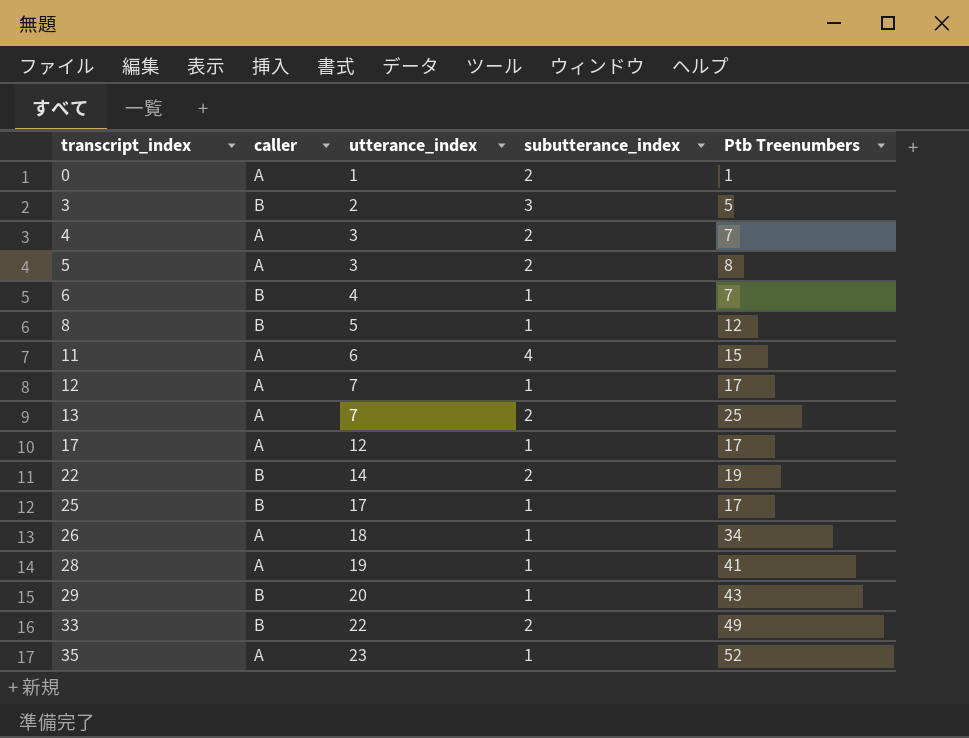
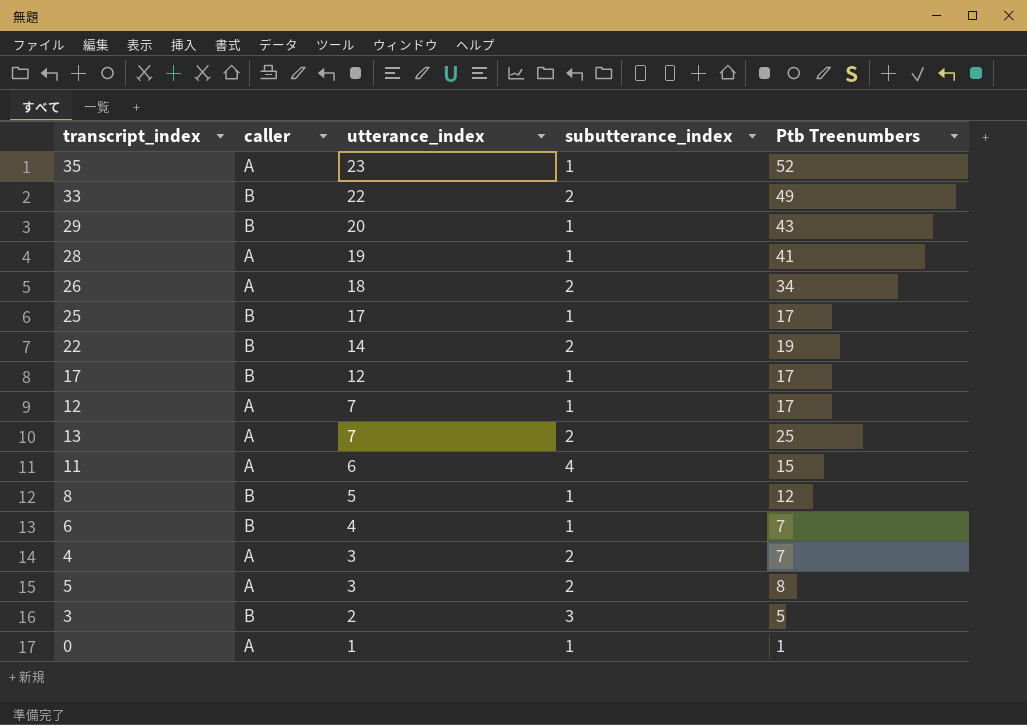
row order: transcript_index ascending -> utterance_index descending
26 | subutterance_index: 1 -> 2
17 | caller: A -> B
0 | subutterance_index: 2 -> 1

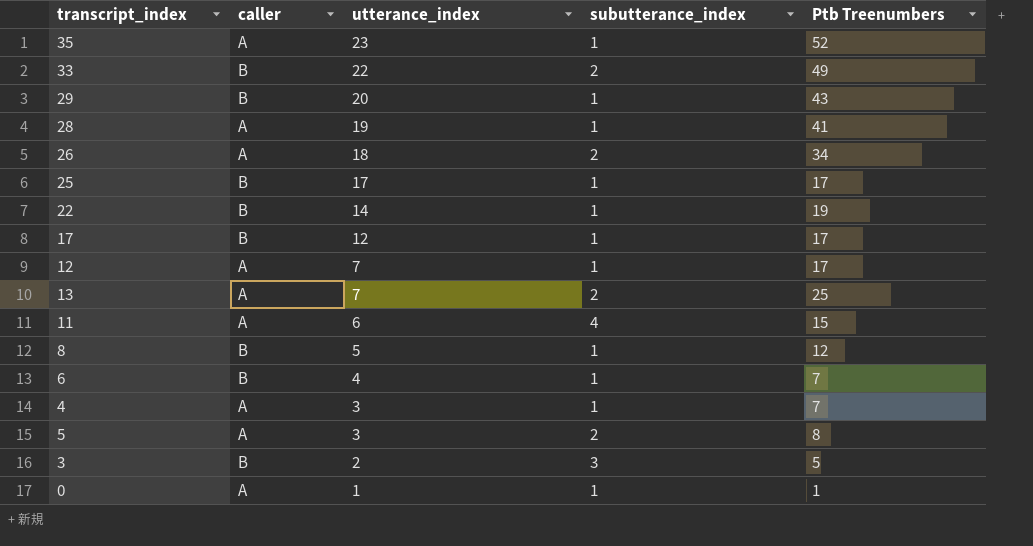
22 | subutterance_index: 2 -> 1
4 | subutterance_index: 2 -> 1

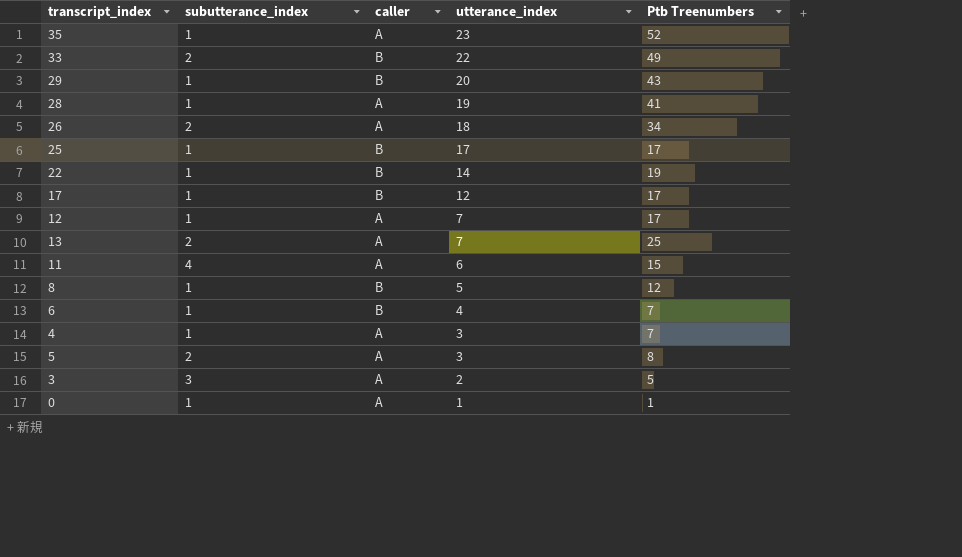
column subutterance_index | position: 4 -> 2
3 | caller: B -> A

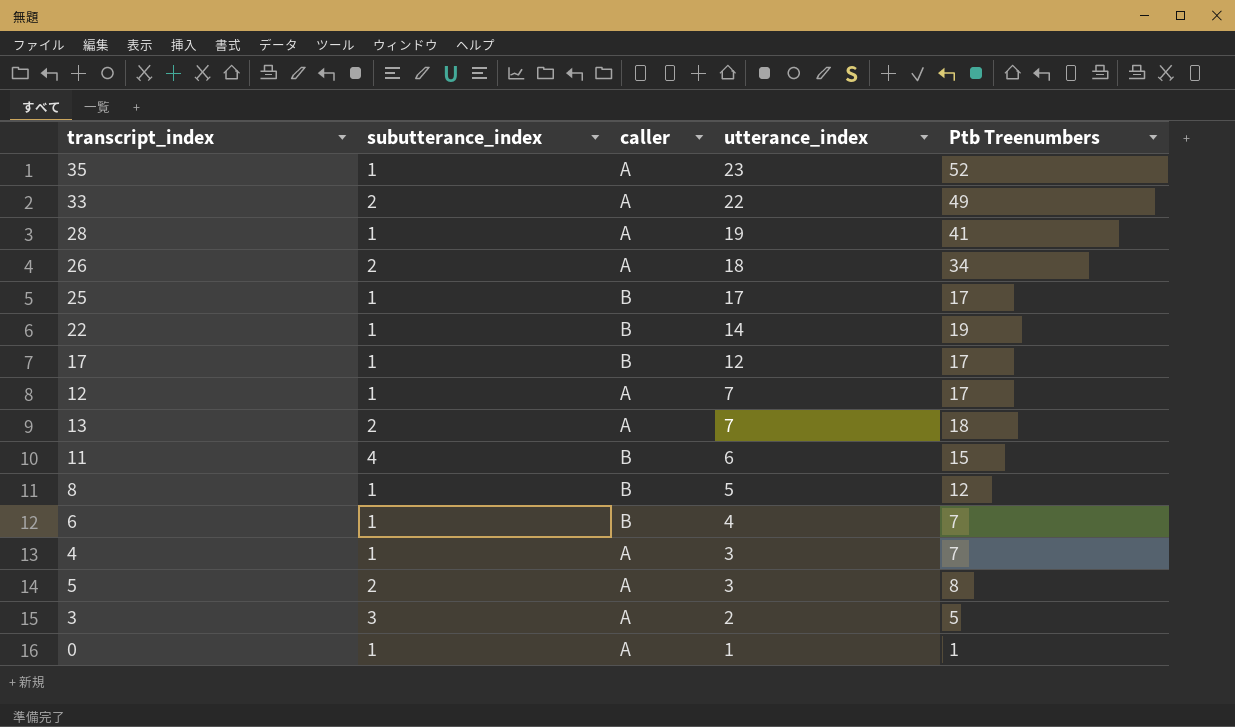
row 29: 1 | B | 20 | 43 -> none
33 | caller: B -> A
13 | Ptb Treenumbers: 25 -> 18
11 | caller: A -> B

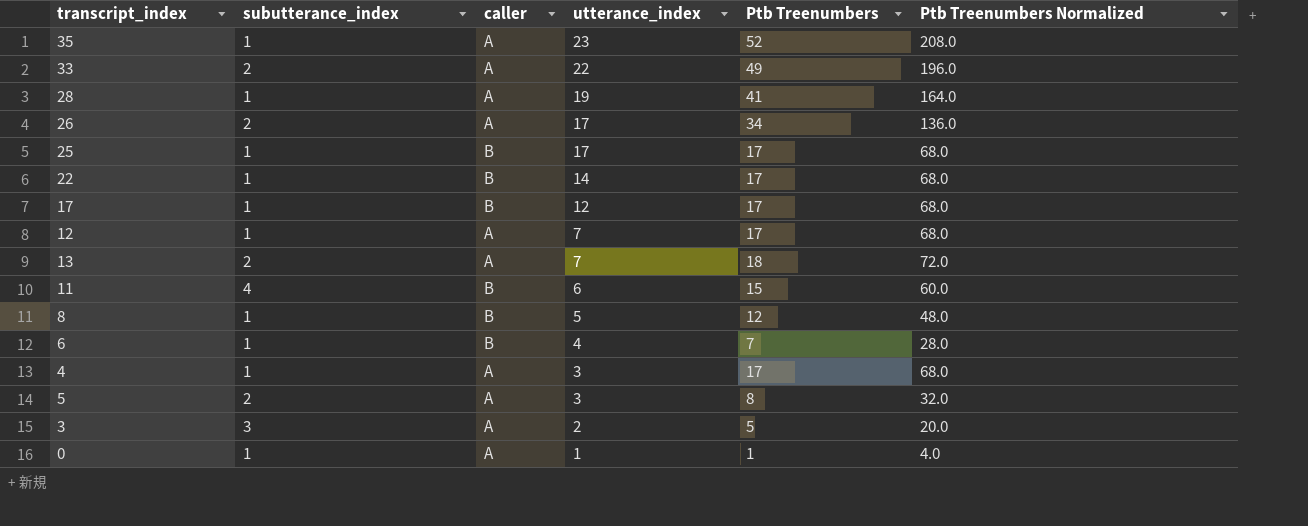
column Ptb Treenumbers Normalized | formula: none -> [Ptb Treenumbers] * 4
26 | utterance_index: 18 -> 17
22 | Ptb Treenumbers: 19 -> 17
4 | Ptb Treenumbers: 7 -> 17

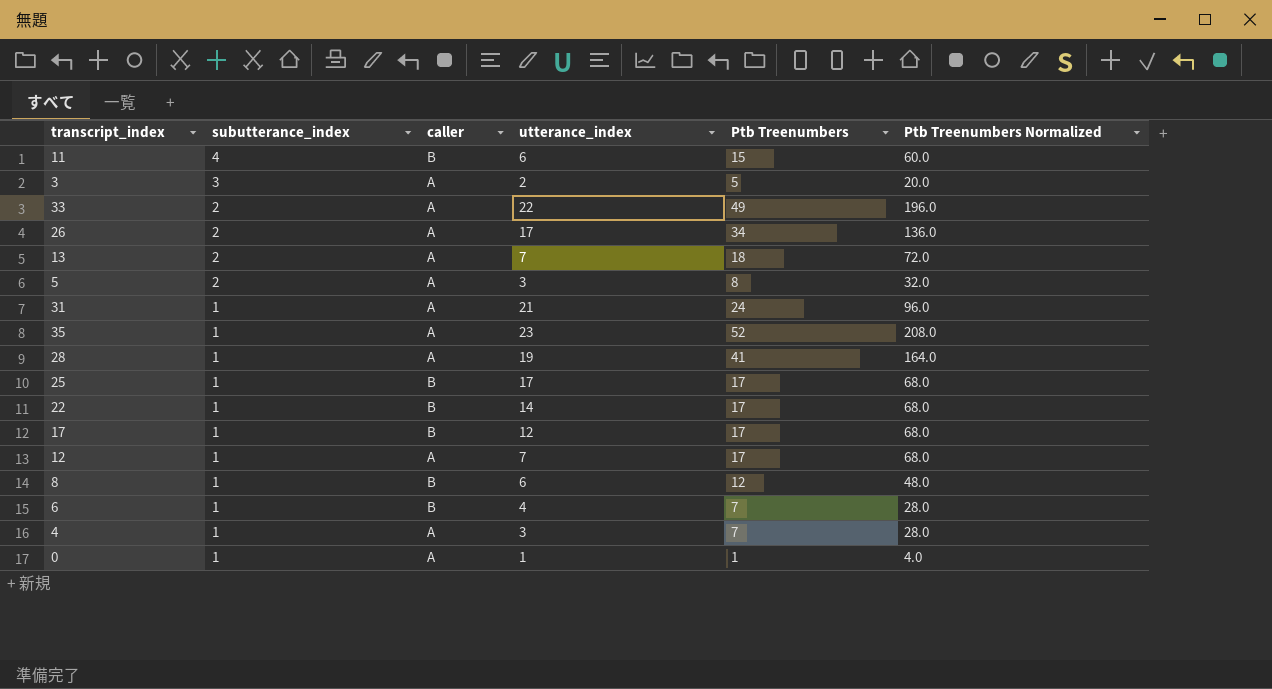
row order: utterance_index descending -> subutterance_index descending
row 31: none -> 1 | A | 21 | 24 | 96.0
8 | utterance_index: 5 -> 6
4 | Ptb Treenumbers: 17 -> 7
4 | Ptb Treenumbers Normalized: 68.0 -> 28.0

